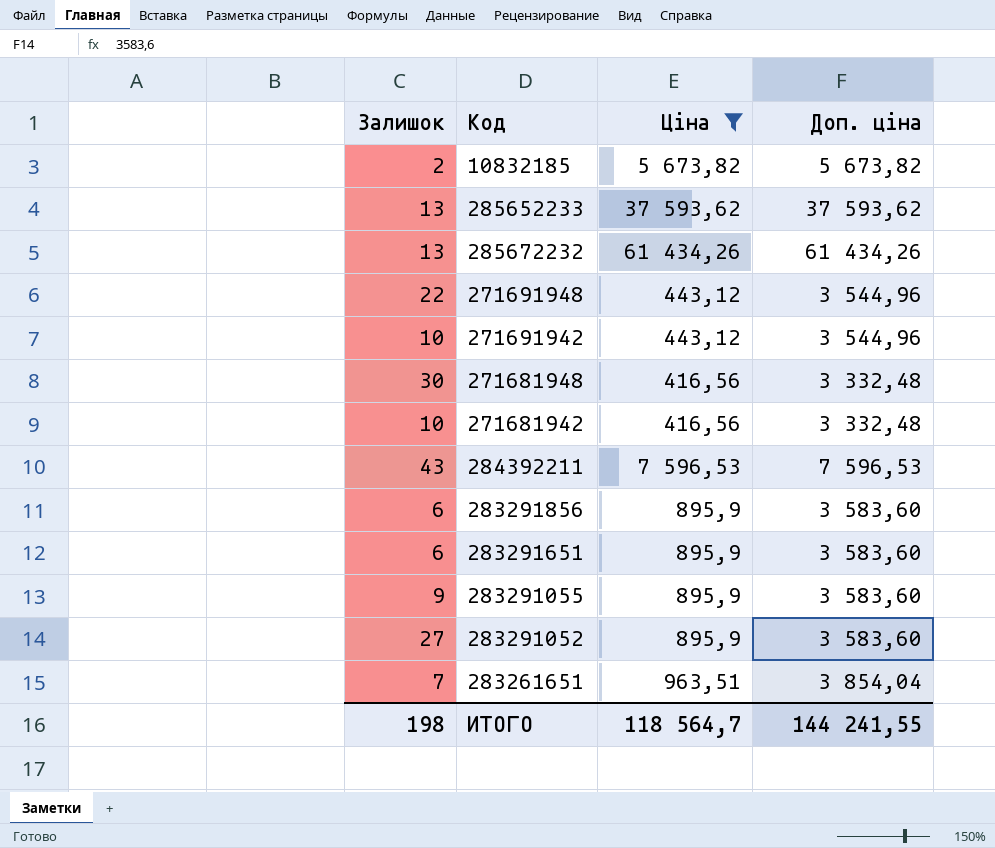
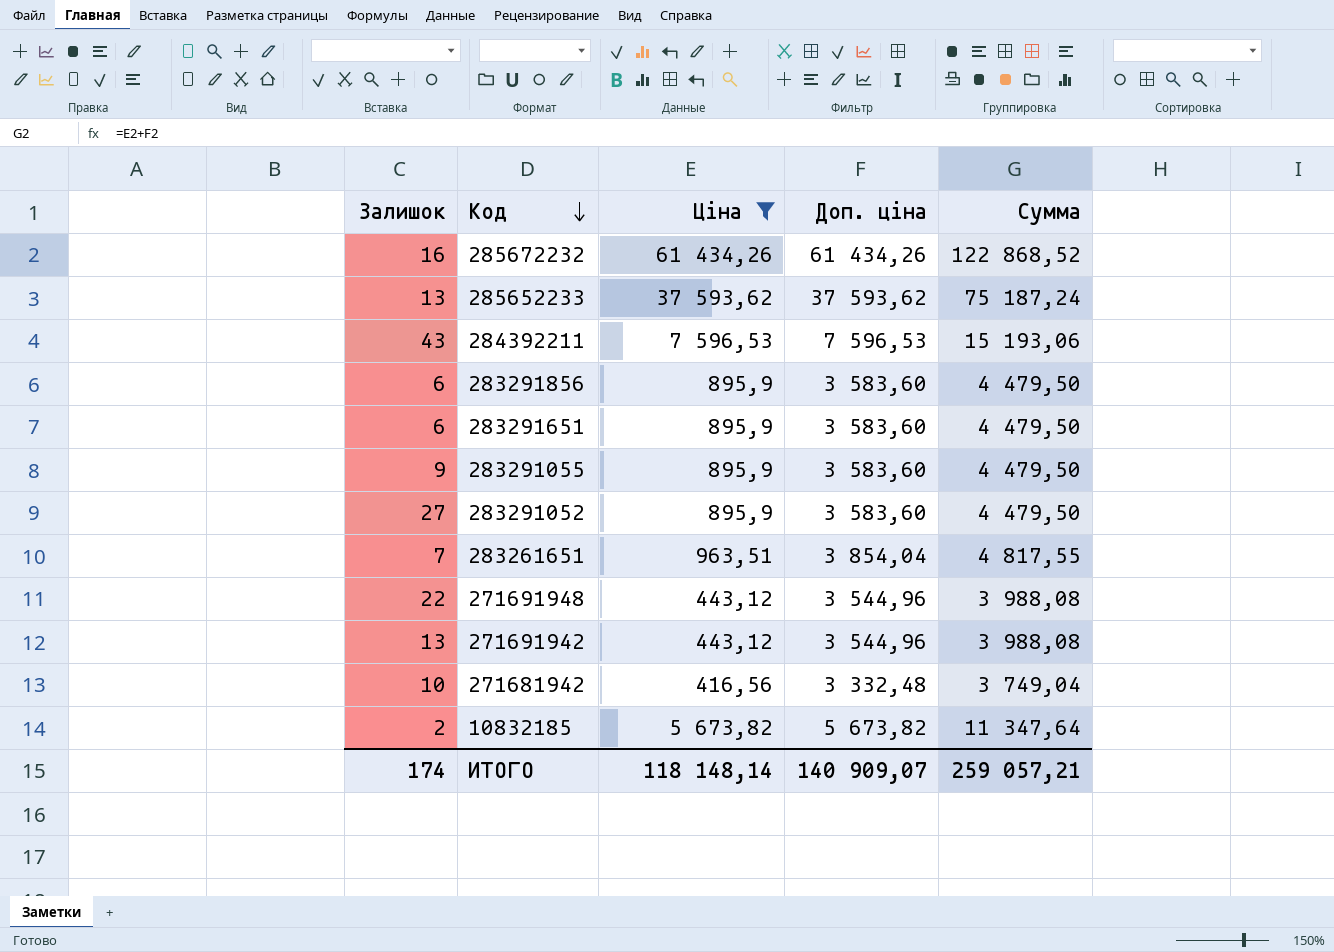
row order: none -> Код descending
column Сумма | formula: none -> [Ціна] + [Доп. ціна]
row 271681948: 30 | 416,56 | 3 332,48 -> none
285672232 | Залишок: 13 -> 16
271691942 | Залишок: 10 -> 13
ИТОГО | Залишок: 198 -> 174
ИТОГО | Ціна: 118 564,7 -> 118 148,14
ИТОГО | Доп. ціна: 144 241,55 -> 140 909,07

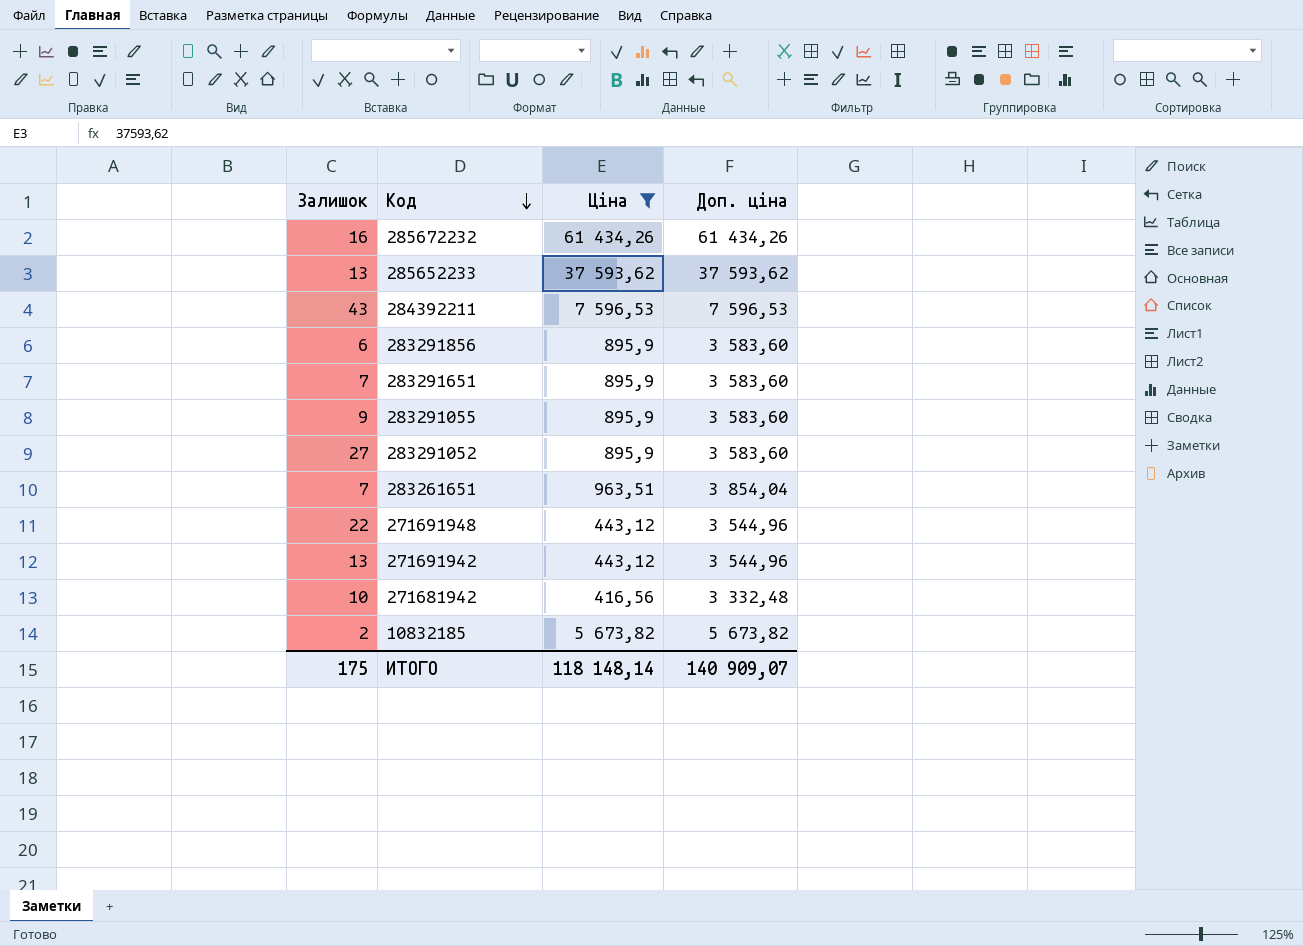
column Сумма | formula: [Ціна] + [Доп. ціна] -> none
283291651 | Залишок: 6 -> 7
ИТОГО | Залишок: 174 -> 175

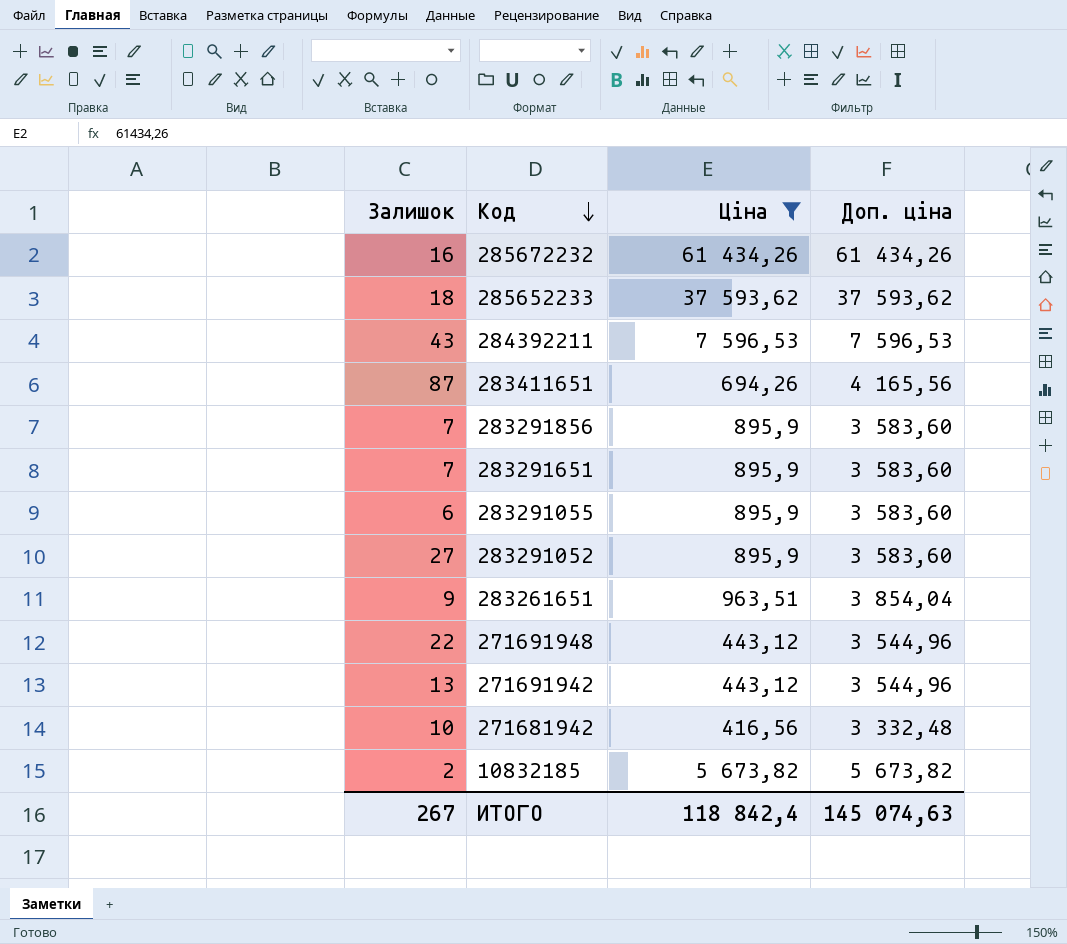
285652233 | Залишок: 13 -> 18
row 283411651: none -> 87 | 694,26 | 4 165,56
283291856 | Залишок: 6 -> 7
283291055 | Залишок: 9 -> 6
283261651 | Залишок: 7 -> 9
ИТОГО | Залишок: 175 -> 267
ИТОГО | Ціна: 118 148,14 -> 118 842,4
ИТОГО | Доп. ціна: 140 909,07 -> 145 074,63

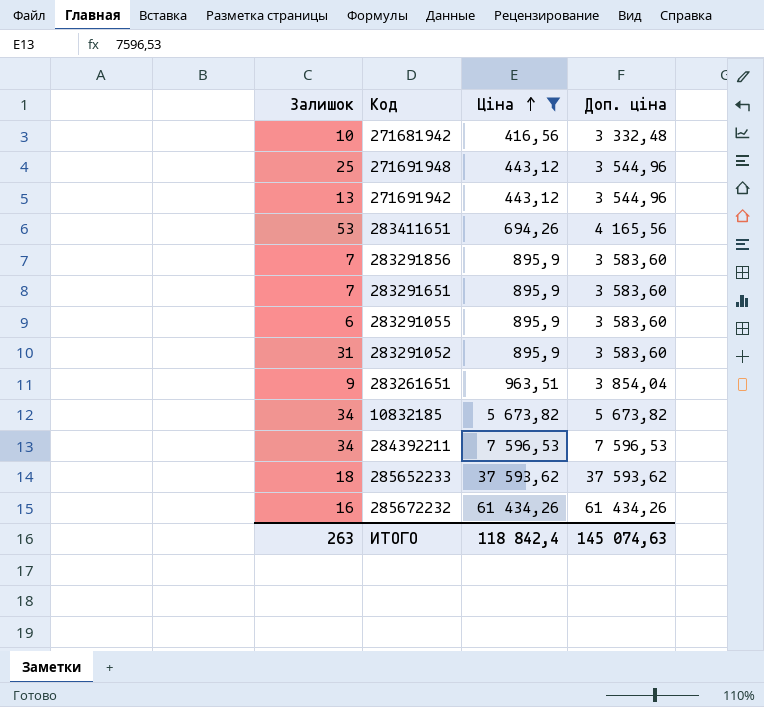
row order: Код descending -> Ціна ascending
271691948 | Залишок: 22 -> 25
283411651 | Залишок: 87 -> 53
283291052 | Залишок: 27 -> 31
10832185 | Залишок: 2 -> 34
284392211 | Залишок: 43 -> 34
ИТОГО | Залишок: 267 -> 263

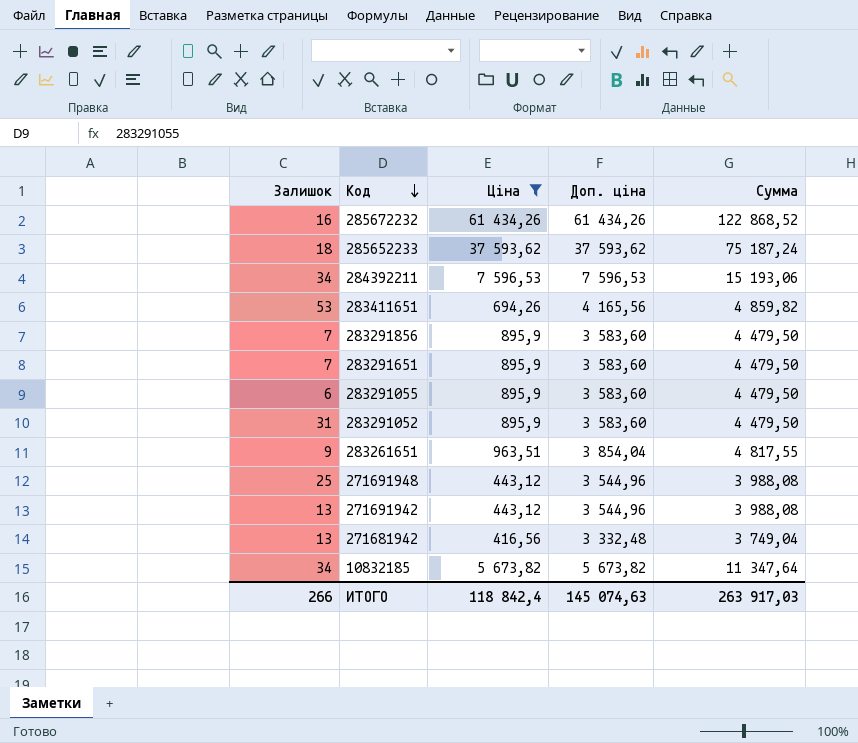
row order: Ціна ascending -> Код descending
column Сумма | formula: none -> [Ціна] + [Доп. ціна]
271681942 | Залишок: 10 -> 13
ИТОГО | Залишок: 263 -> 266

